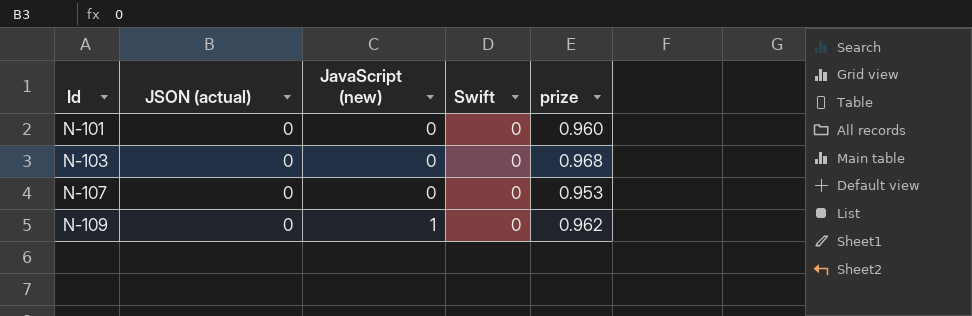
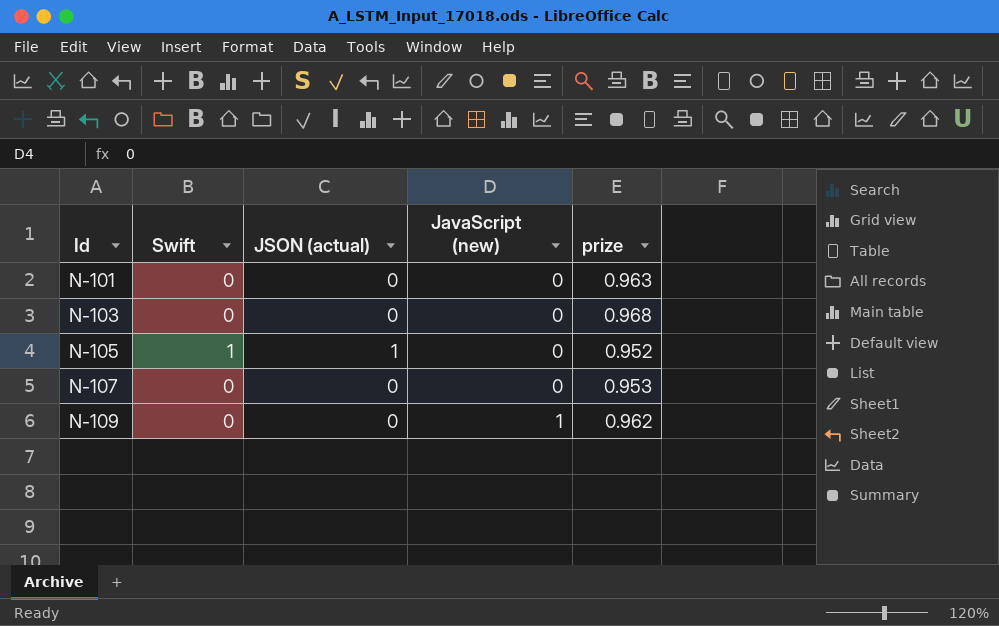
column Swift | position: 4 -> 2
N-101 | prize: 0.960 -> 0.963
row N-105: none -> 1 | 1 | 0 | 0.952

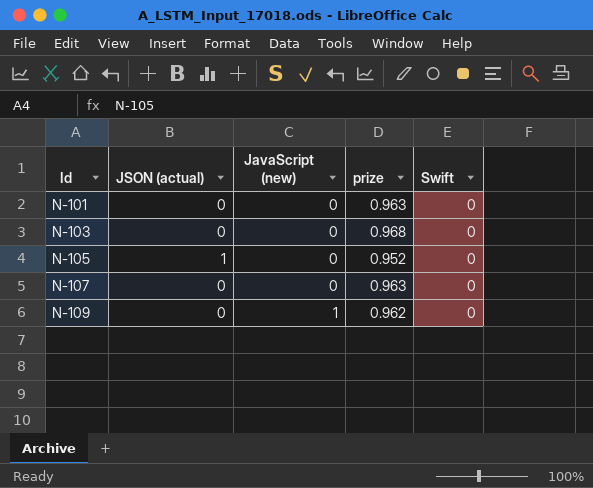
column Swift | position: 2 -> 5
N-105 | Swift: 1 -> 0
N-107 | prize: 0.953 -> 0.963

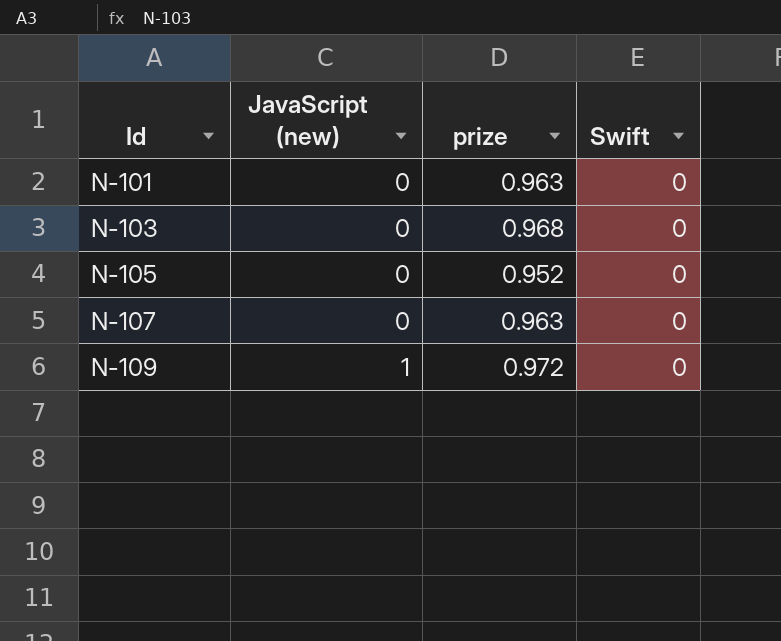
column JSON (actual) | position: 2 -> none
N-109 | prize: 0.962 -> 0.972

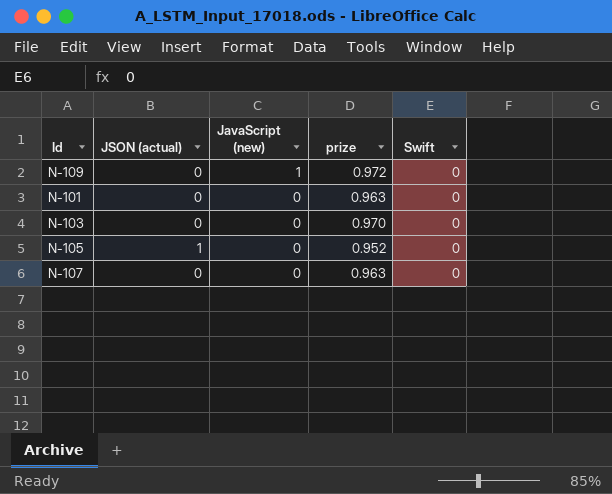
row order: Id ascending -> JavaScript (new) descending
column JSON (actual) | position: none -> 2
N-103 | prize: 0.968 -> 0.970

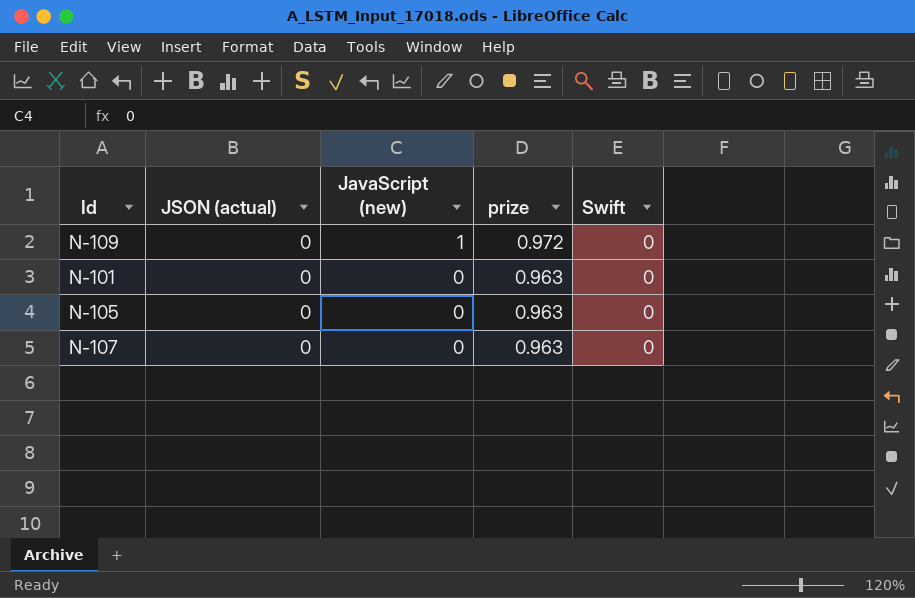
row N-103: 0 | 0 | 0.970 | 0 -> none
N-105 | JSON (actual): 1 -> 0
N-105 | prize: 0.952 -> 0.963

